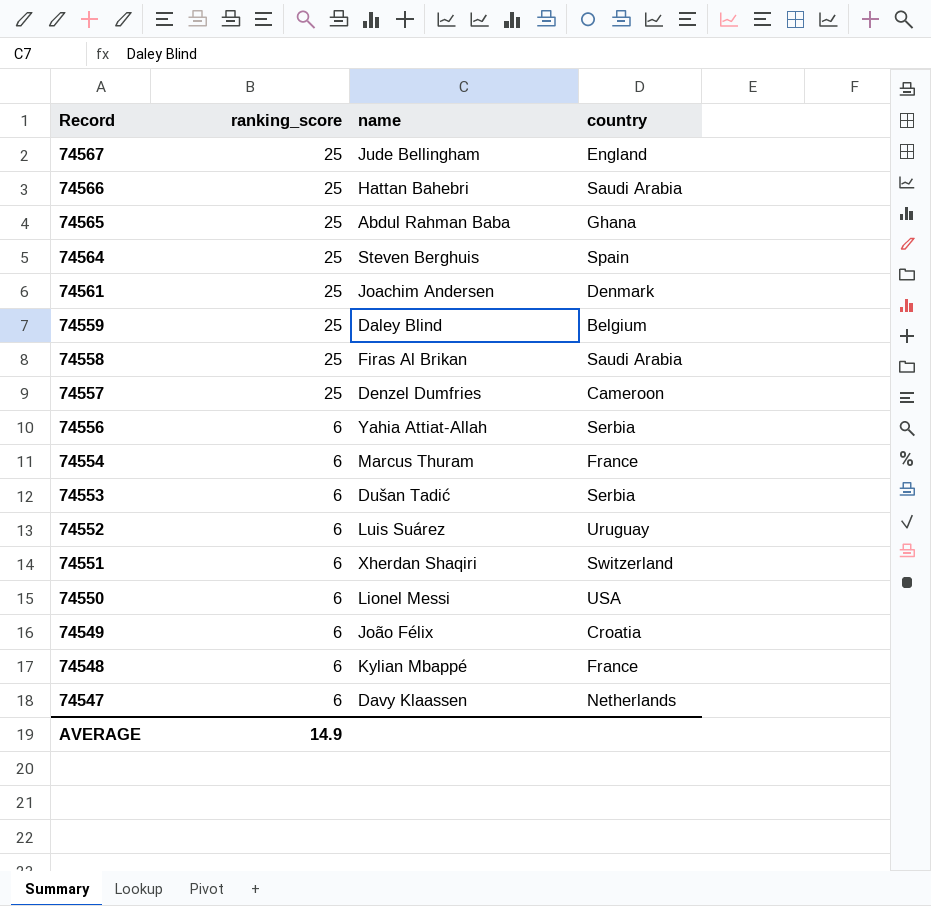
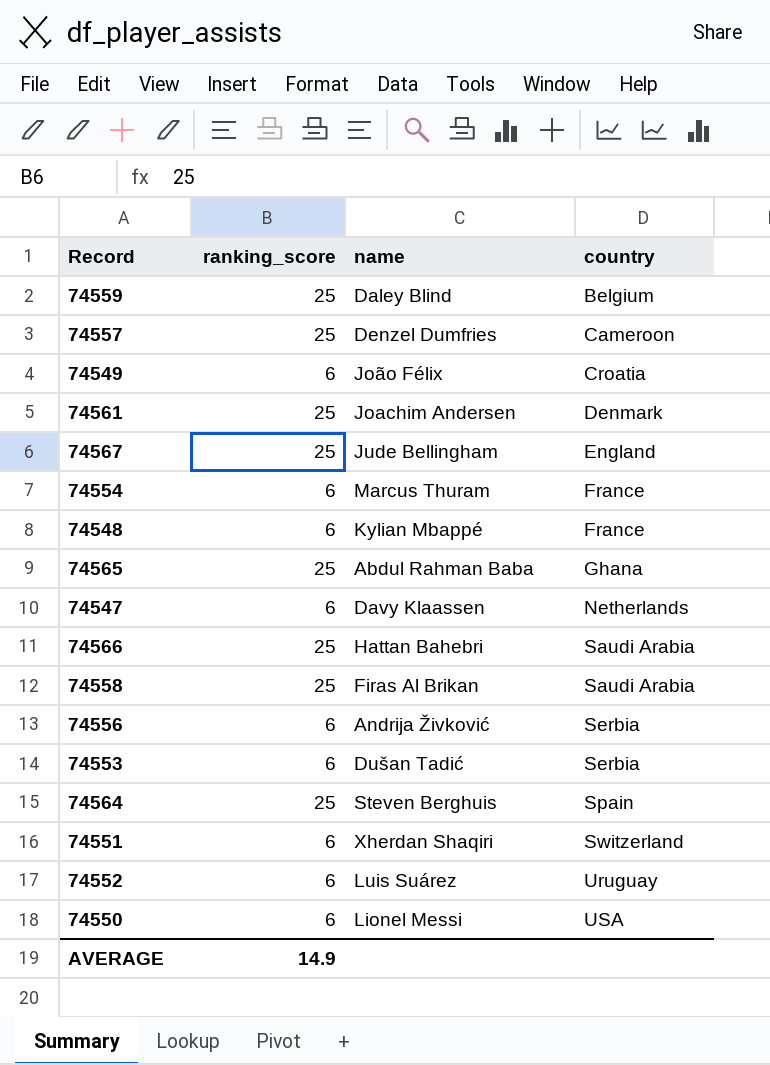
row order: Record descending -> country ascending
74556 | name: Yahia Attiat-Allah -> Andrija Živković

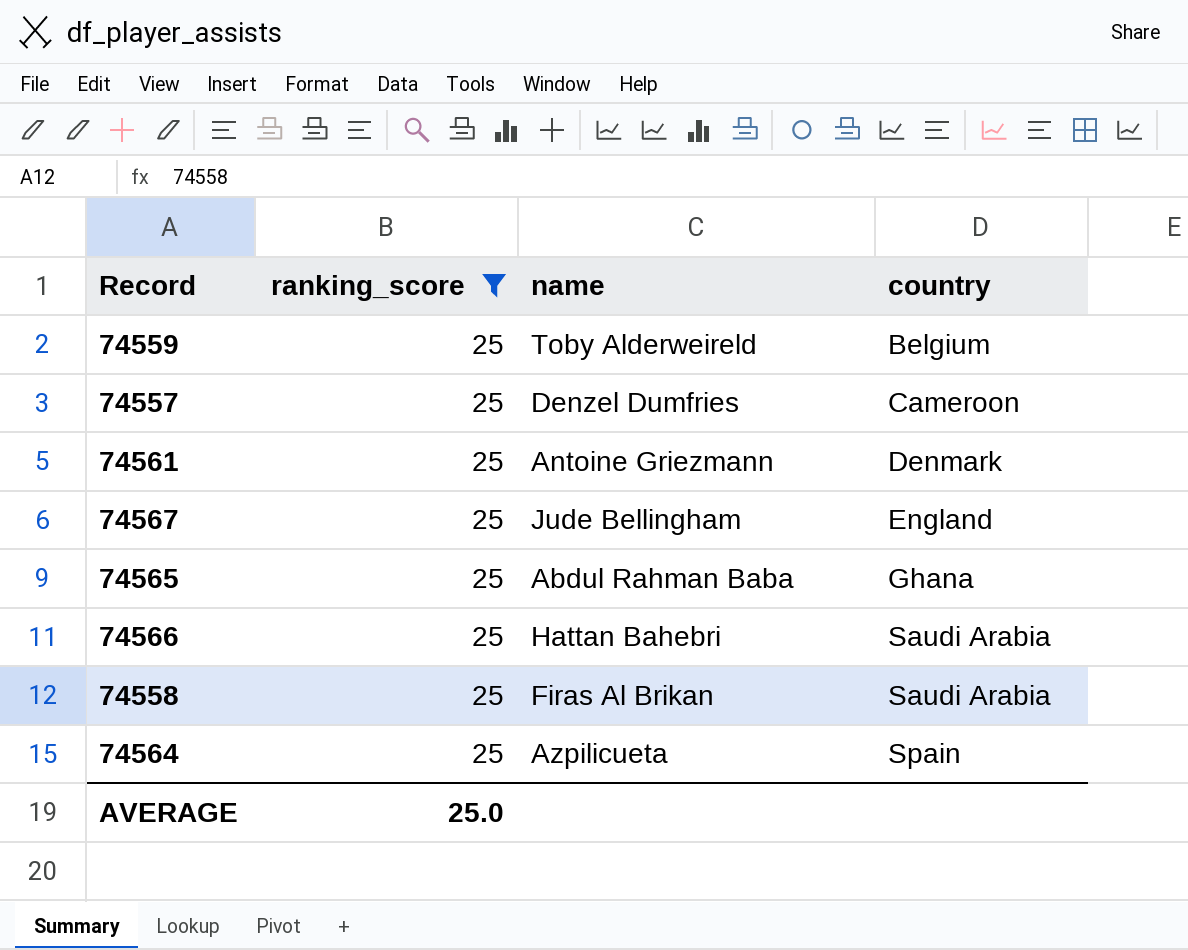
filter: none -> ranking_score = 25
74559 | name: Daley Blind -> Toby Alderweireld
74561 | name: Joachim Andersen -> Antoine Griezmann
74564 | name: Steven Berghuis -> Azpilicueta
AVERAGE | ranking_score: 14.9 -> 25.0

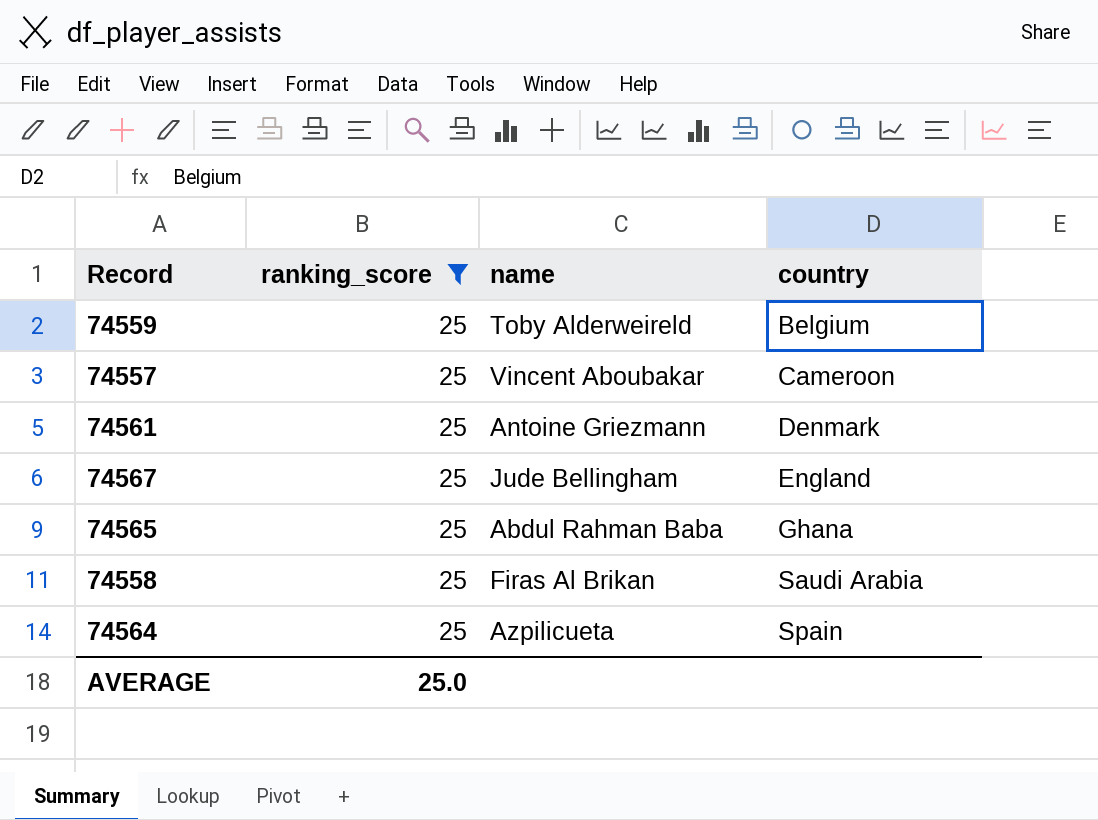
row 74566: 25 | Hattan Bahebri | Saudi Arabia -> none
74557 | name: Denzel Dumfries -> Vincent Aboubakar

